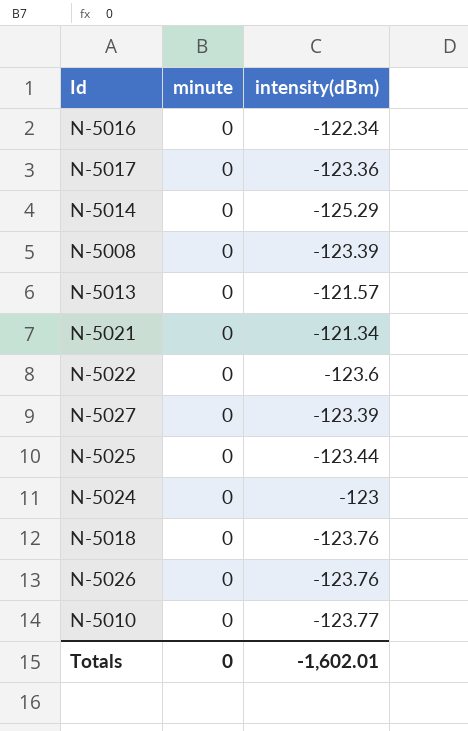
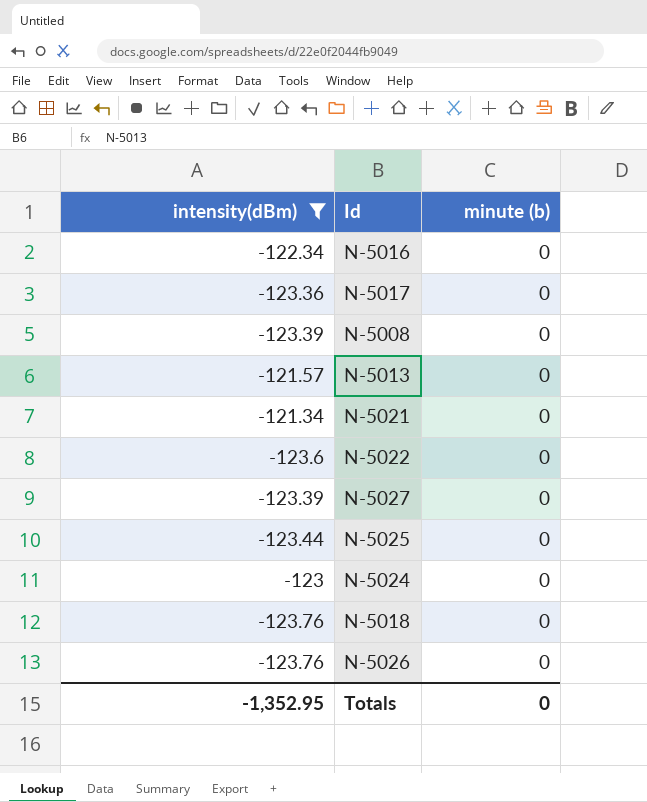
filter: none -> intensity(dBm) >= -123.76
column intensity(dBm) | position: 3 -> 1
column name: minute -> minute (b)
Totals | intensity(dBm): -1,602.01 -> -1,352.95

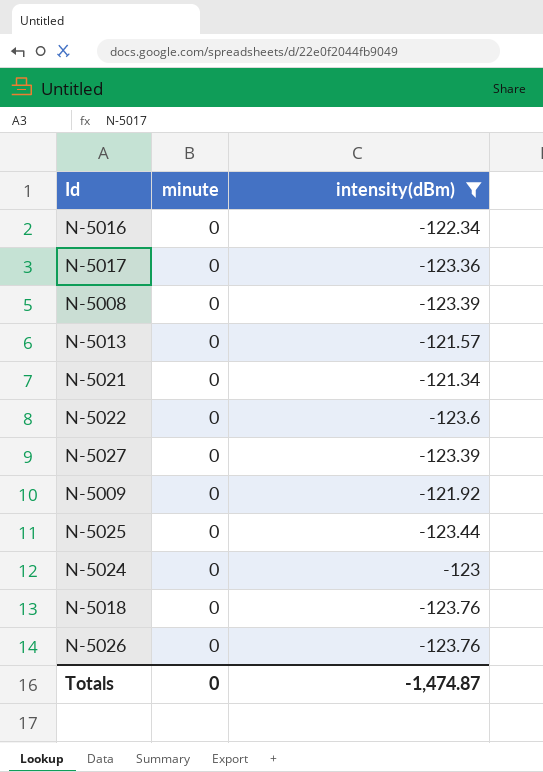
column name: minute (b) -> minute
column intensity(dBm) | position: 1 -> 3
row N-5009: none -> 0 | -121.92
Totals | intensity(dBm): -1,352.95 -> -1,474.87

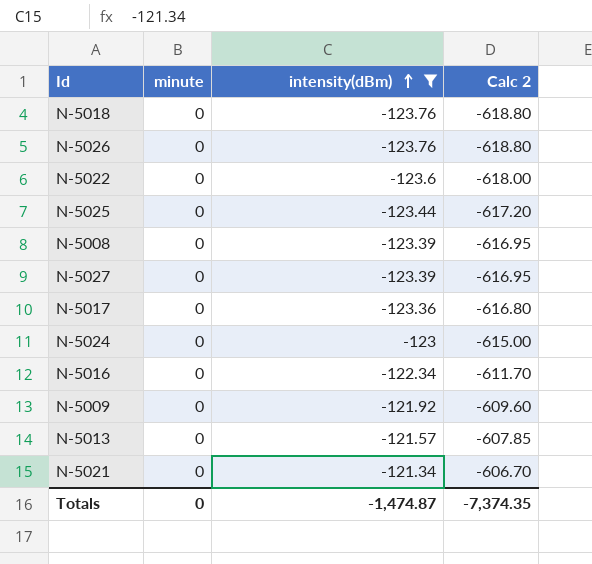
row order: none -> intensity(dBm) ascending
column Calc 2 | formula: none -> [intensity(dBm)] * 5

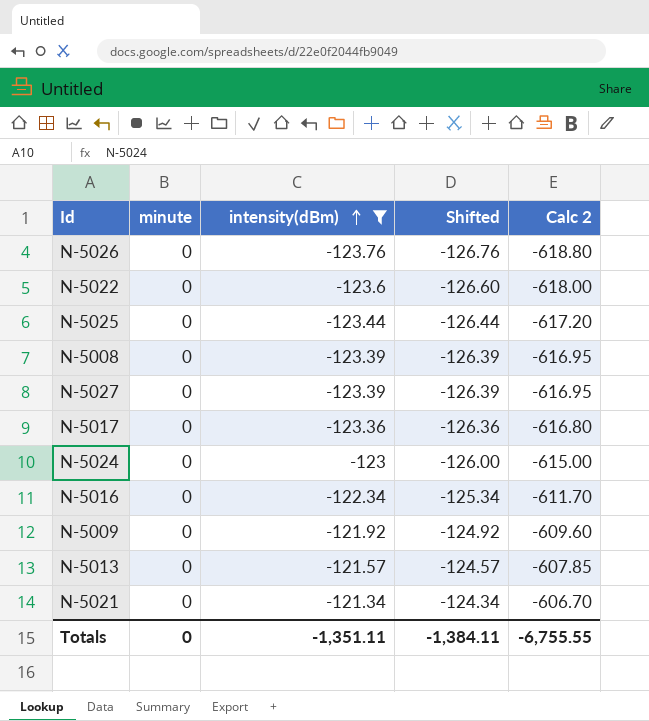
column Shifted | formula: none -> [intensity(dBm)] - 3
row N-5018: 0 | -123.76 | -618.80 -> none
Totals | intensity(dBm): -1,474.87 -> -1,351.11
Totals | Calc 2: -7,374.35 -> -6,755.55

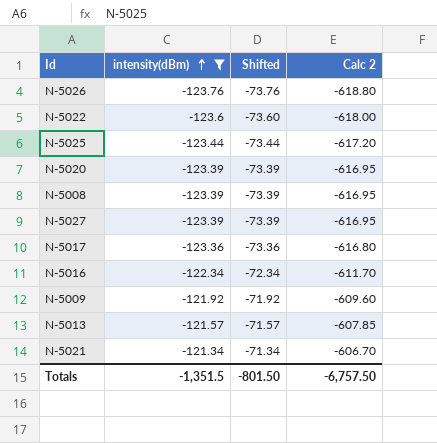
column minute | position: 2 -> none
column Shifted | formula: [intensity(dBm)] - 3 -> [intensity(dBm)] + 50
row N-5024: 0 | -123 | -126.00 | -615.00 -> none
row N-5020: none -> -123.39 | -73.39 | -616.95
Totals | intensity(dBm): -1,351.11 -> -1,351.5
Totals | Shifted: -1,384.11 -> -801.50
Totals | Calc 2: -6,755.55 -> -6,757.50

